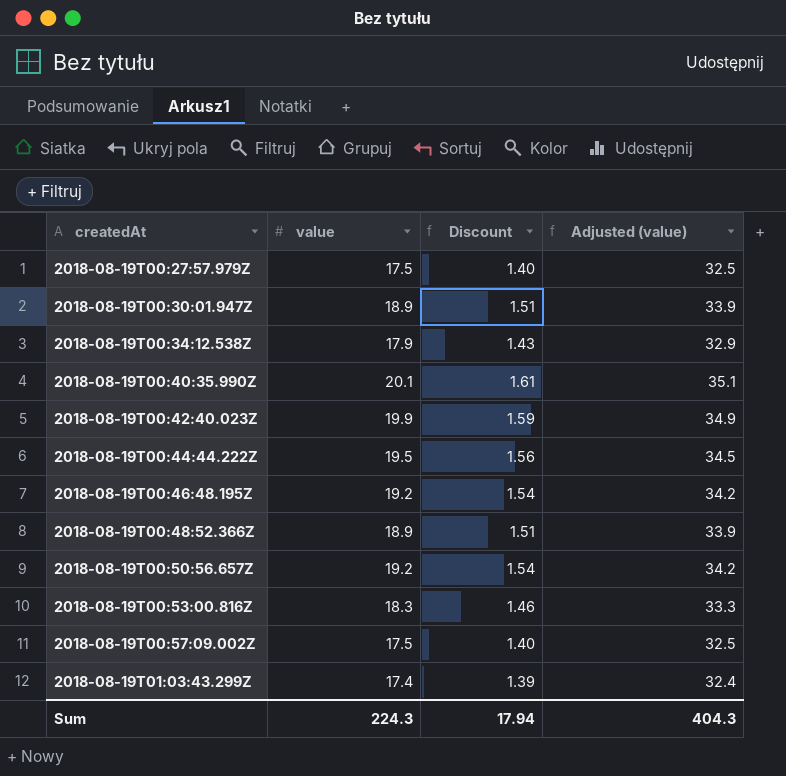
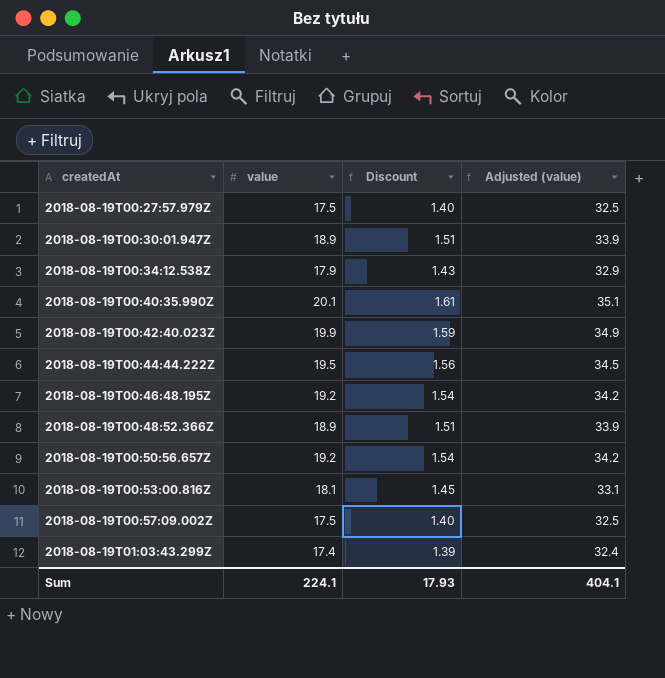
2018-08-19T00:53:00.816Z | value: 18.3 -> 18.1
2018-08-19T00:53:00.816Z | Discount: 1.46 -> 1.45
2018-08-19T00:53:00.816Z | Adjusted (value): 33.3 -> 33.1
Sum | value: 224.3 -> 224.1
Sum | Discount: 17.94 -> 17.93
Sum | Adjusted (value): 404.3 -> 404.1

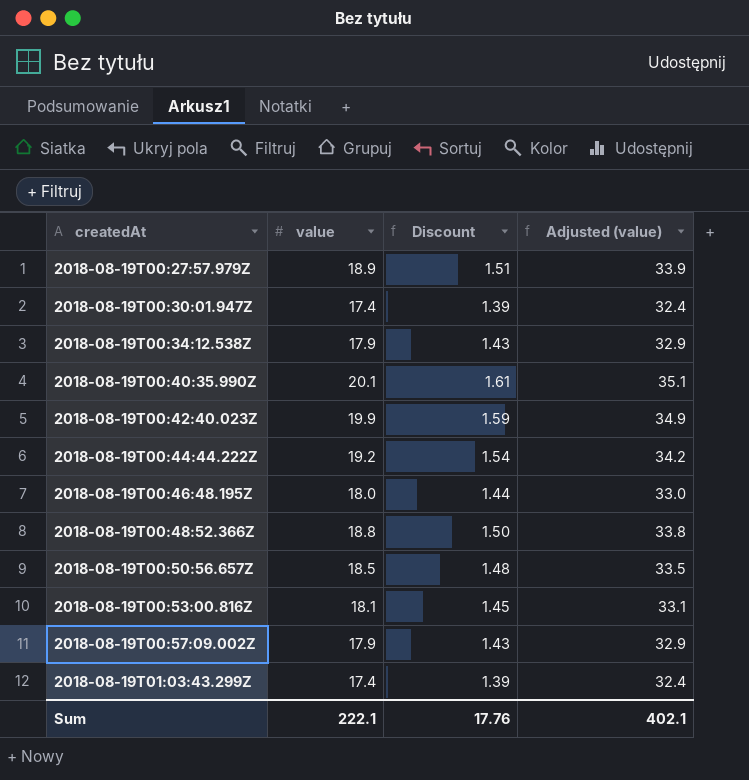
2018-08-19T00:27:57.979Z | value: 17.5 -> 18.9
2018-08-19T00:27:57.979Z | Discount: 1.40 -> 1.51
2018-08-19T00:27:57.979Z | Adjusted (value): 32.5 -> 33.9
2018-08-19T00:30:01.947Z | value: 18.9 -> 17.4
2018-08-19T00:30:01.947Z | Discount: 1.51 -> 1.39
2018-08-19T00:30:01.947Z | Adjusted (value): 33.9 -> 32.4
2018-08-19T00:44:44.222Z | value: 19.5 -> 19.2
2018-08-19T00:44:44.222Z | Discount: 1.56 -> 1.54
2018-08-19T00:44:44.222Z | Adjusted (value): 34.5 -> 34.2
2018-08-19T00:46:48.195Z | value: 19.2 -> 18.0
2018-08-19T00:46:48.195Z | Discount: 1.54 -> 1.44
2018-08-19T00:46:48.195Z | Adjusted (value): 34.2 -> 33.0
2018-08-19T00:48:52.366Z | value: 18.9 -> 18.8
2018-08-19T00:48:52.366Z | Discount: 1.51 -> 1.50
2018-08-19T00:48:52.366Z | Adjusted (value): 33.9 -> 33.8
2018-08-19T00:50:56.657Z | value: 19.2 -> 18.5
2018-08-19T00:50:56.657Z | Discount: 1.54 -> 1.48
2018-08-19T00:50:56.657Z | Adjusted (value): 34.2 -> 33.5
2018-08-19T00:57:09.002Z | value: 17.5 -> 17.9
2018-08-19T00:57:09.002Z | Discount: 1.40 -> 1.43
2018-08-19T00:57:09.002Z | Adjusted (value): 32.5 -> 32.9
Sum | value: 224.1 -> 222.1
Sum | Discount: 17.93 -> 17.76
Sum | Adjusted (value): 404.1 -> 402.1

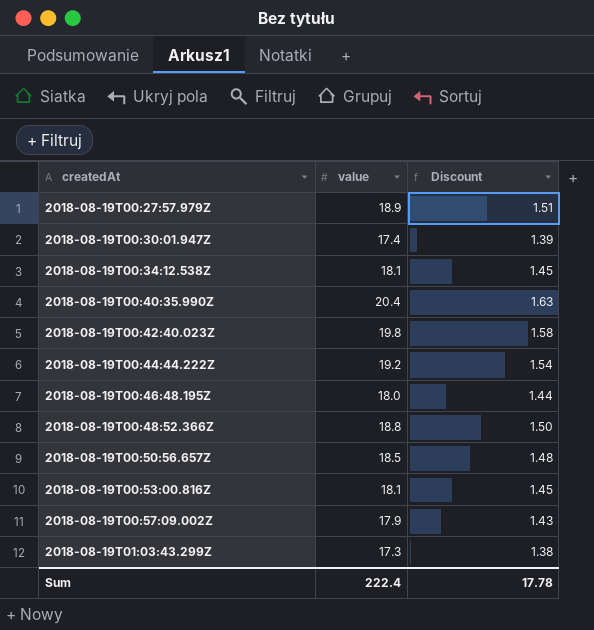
column Adjusted (value) | formula: [value] + 15 -> none
2018-08-19T00:34:12.538Z | value: 17.9 -> 18.1
2018-08-19T00:34:12.538Z | Discount: 1.43 -> 1.45
2018-08-19T00:40:35.990Z | value: 20.1 -> 20.4
2018-08-19T00:40:35.990Z | Discount: 1.61 -> 1.63
2018-08-19T00:42:40.023Z | value: 19.9 -> 19.8
2018-08-19T00:42:40.023Z | Discount: 1.59 -> 1.58
2018-08-19T01:03:43.299Z | value: 17.4 -> 17.3
2018-08-19T01:03:43.299Z | Discount: 1.39 -> 1.38
Sum | value: 222.1 -> 222.4
Sum | Discount: 17.76 -> 17.78

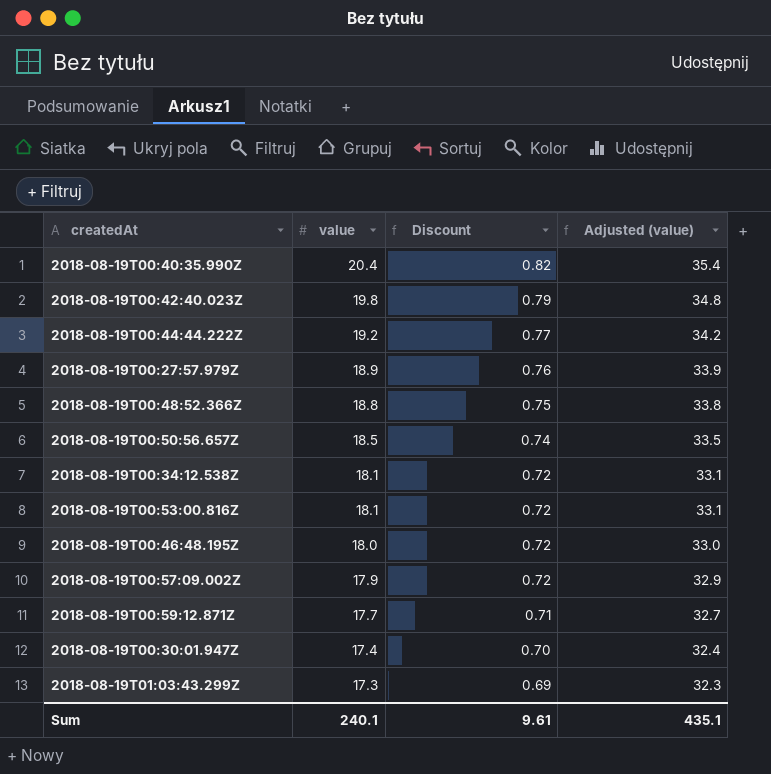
row order: createdAt ascending -> value descending
column Discount | formula: [value] * 0.08 -> [value] * 0.04
column Adjusted (value) | formula: none -> [value] + 15
row 2018-08-19T00:59:12.871Z: none -> 17.7 | 0.71 | 32.7
Sum | value: 222.4 -> 240.1
Sum | Discount: 17.78 -> 9.61

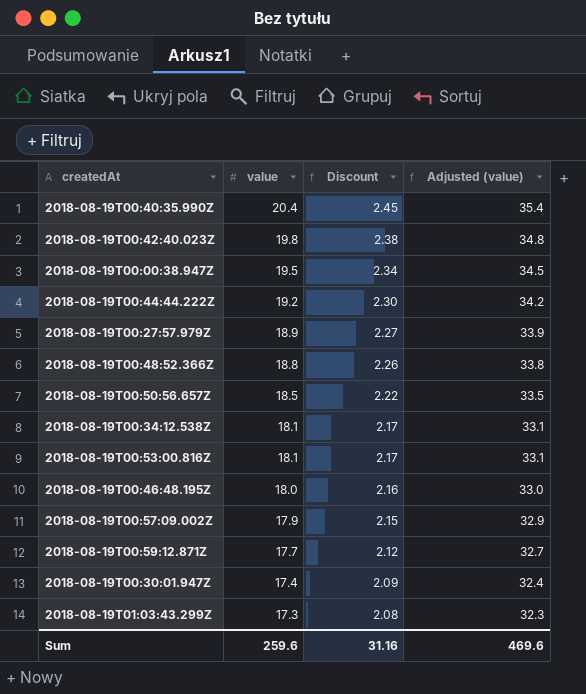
column Discount | formula: [value] * 0.04 -> [value] * 0.12
row 2018-08-19T00:00:38.947Z: none -> 19.5 | 2.34 | 34.5
Sum | value: 240.1 -> 259.6
Sum | Discount: 9.61 -> 31.16
Sum | Adjusted (value): 435.1 -> 469.6

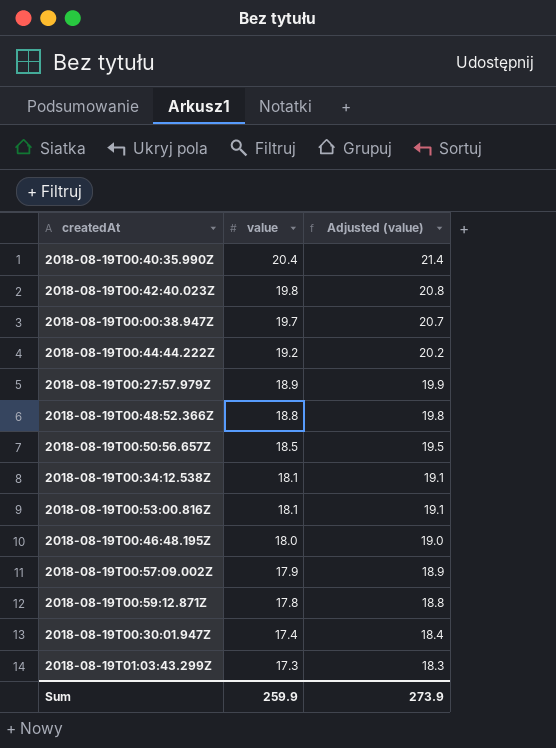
column Discount | formula: [value] * 0.12 -> none
column Adjusted (value) | formula: [value] + 15 -> [value] + 1
2018-08-19T00:00:38.947Z | value: 19.5 -> 19.7
2018-08-19T00:59:12.871Z | value: 17.7 -> 17.8
Sum | value: 259.6 -> 259.9
Sum | Adjusted (value): 469.6 -> 273.9

